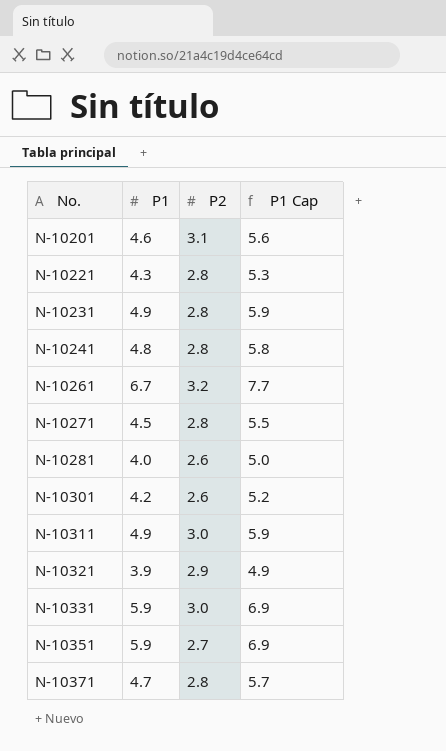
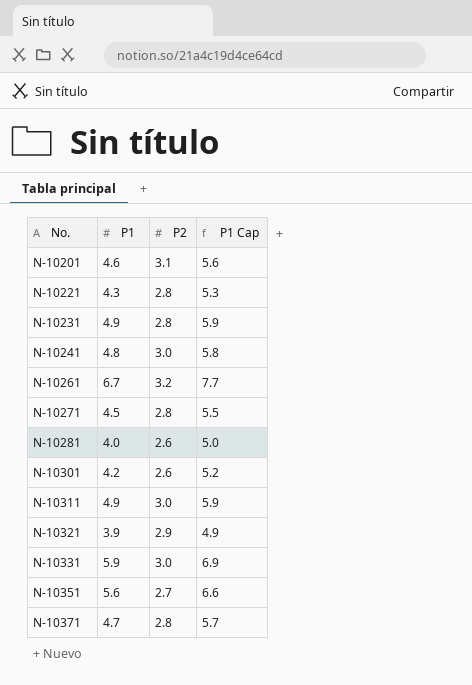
N-10241 | P2: 2.8 -> 3.0
N-10351 | P1: 5.9 -> 5.6
N-10351 | P1 Cap: 6.9 -> 6.6

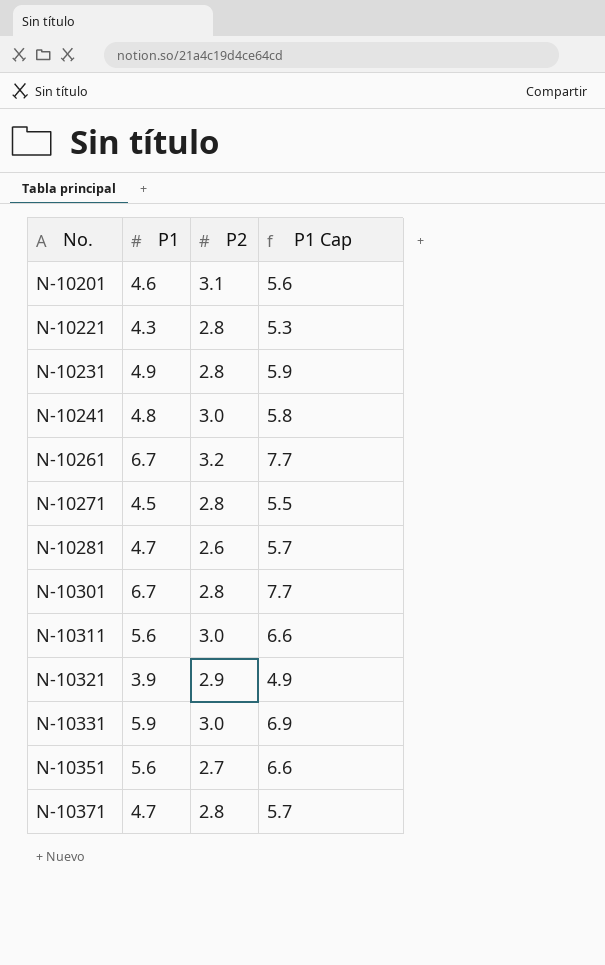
N-10281 | P1: 4.0 -> 4.7
N-10281 | P1 Cap: 5.0 -> 5.7
N-10301 | P1: 4.2 -> 6.7
N-10301 | P2: 2.6 -> 2.8
N-10301 | P1 Cap: 5.2 -> 7.7
N-10311 | P1: 4.9 -> 5.6
N-10311 | P1 Cap: 5.9 -> 6.6

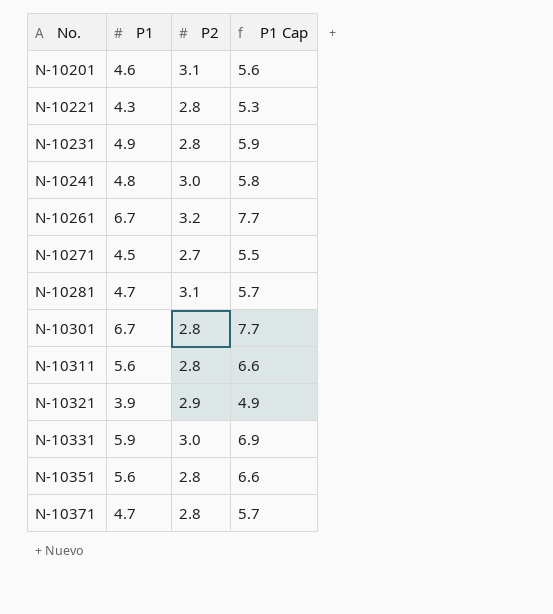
N-10271 | P2: 2.8 -> 2.7
N-10281 | P2: 2.6 -> 3.1
N-10311 | P2: 3.0 -> 2.8
N-10351 | P2: 2.7 -> 2.8

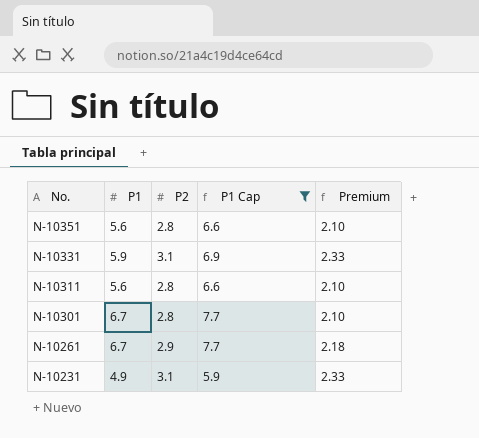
filter: none -> P1 Cap >= 5.9
row order: No. ascending -> No. descending
column Premium | formula: none -> [P2] * 0.75
N-10331 | P2: 3.0 -> 3.1
N-10261 | P2: 3.2 -> 2.9
N-10231 | P2: 2.8 -> 3.1

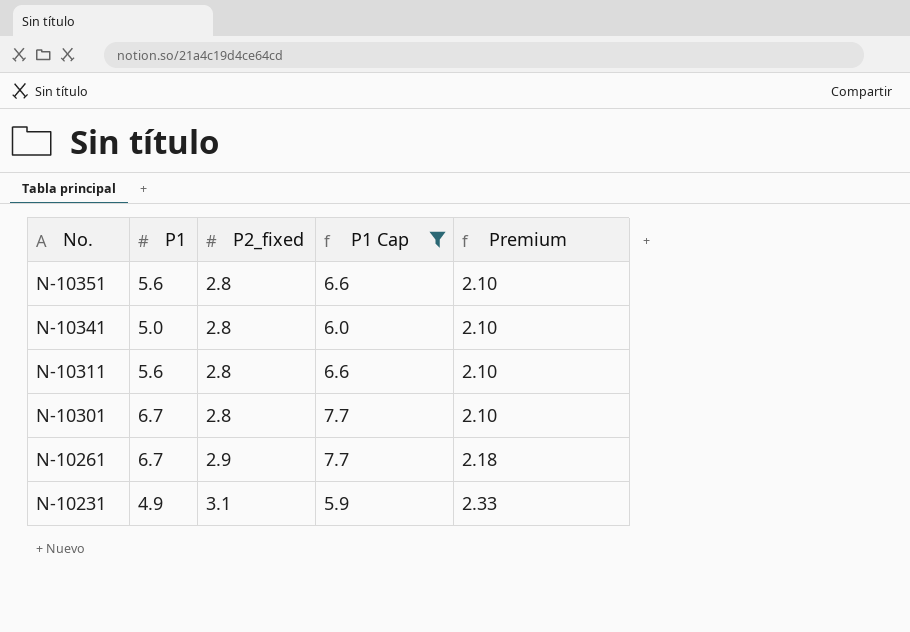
column name: P2 -> P2_fixed
row N-10331: 5.9 | 3.1 | 6.9 | 2.33 -> none
row N-10341: none -> 5.0 | 2.8 | 6.0 | 2.10

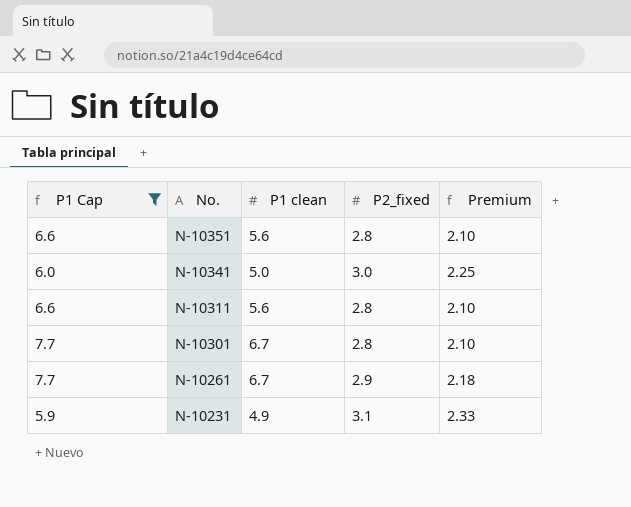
column P1 Cap | position: 4 -> 1
column name: P1 -> P1 clean
N-10341 | P2_fixed: 2.8 -> 3.0
N-10341 | Premium: 2.10 -> 2.25

